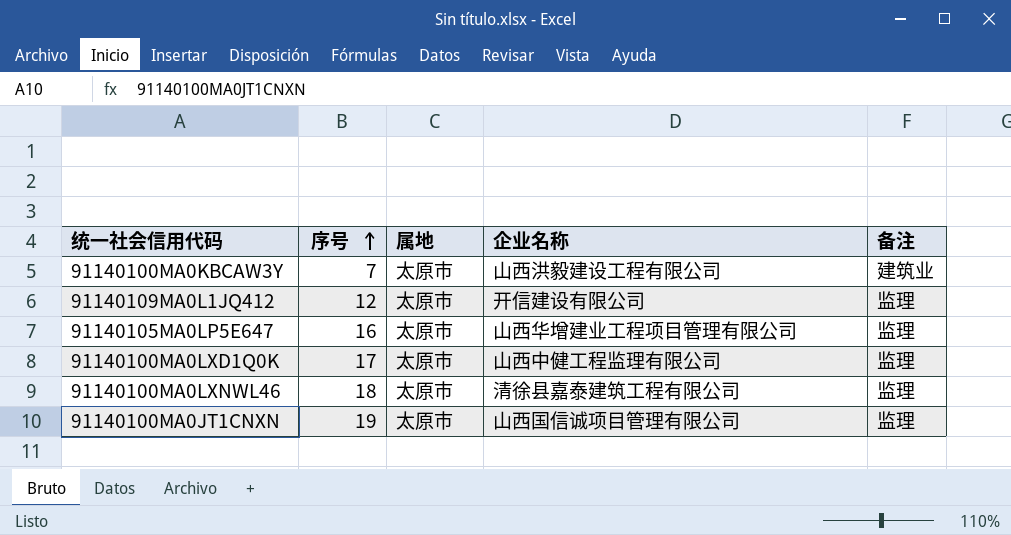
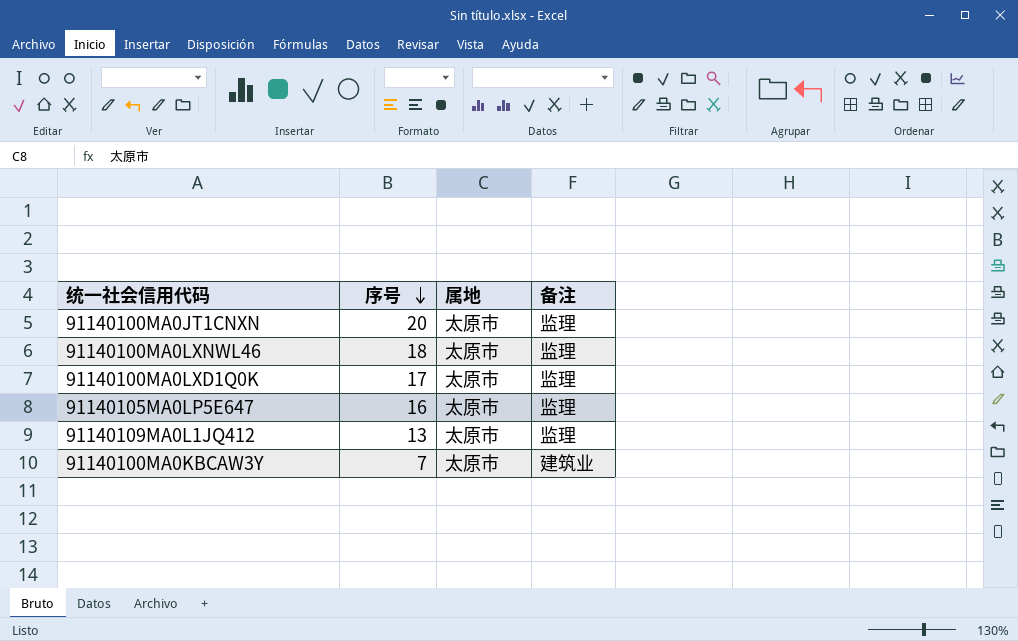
row order: 序号 ascending -> 序号 descending
column 企业名称 | position: 4 -> none
91140100MA0JT1CNXN | 序号: 19 -> 20
91140109MA0L1JQ412 | 序号: 12 -> 13

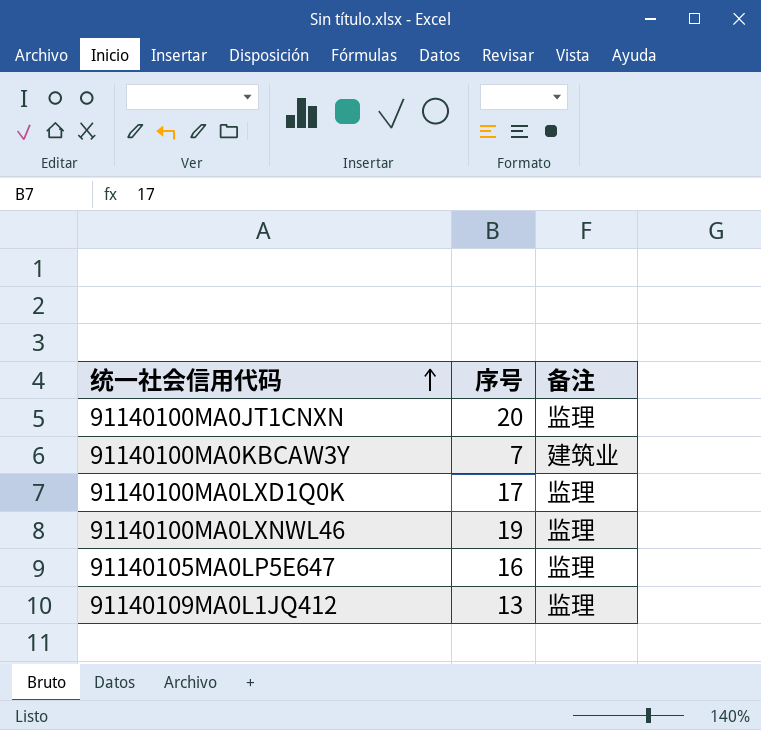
row order: 序号 descending -> 统一社会信用代码 ascending
column 属地 | position: 3 -> none
91140100MA0LXNWL46 | 序号: 18 -> 19

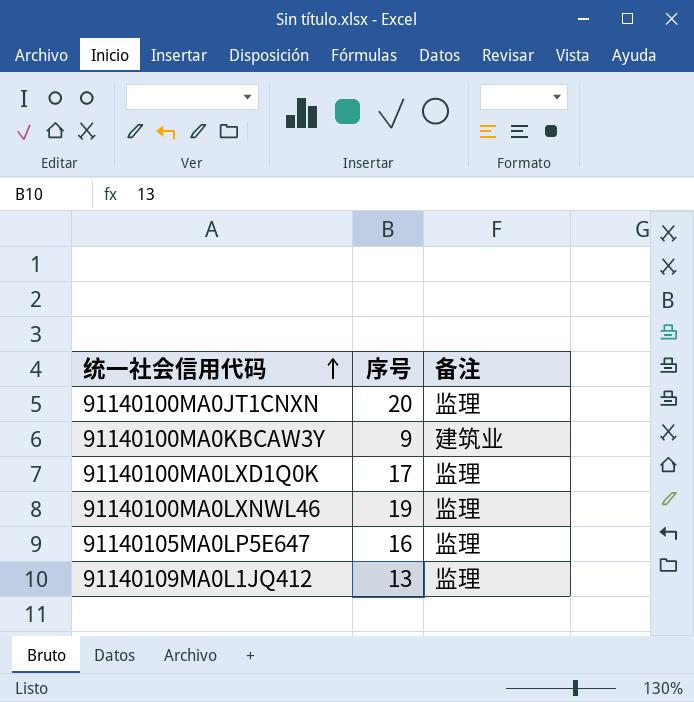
91140100MA0KBCAW3Y | 序号: 7 -> 9

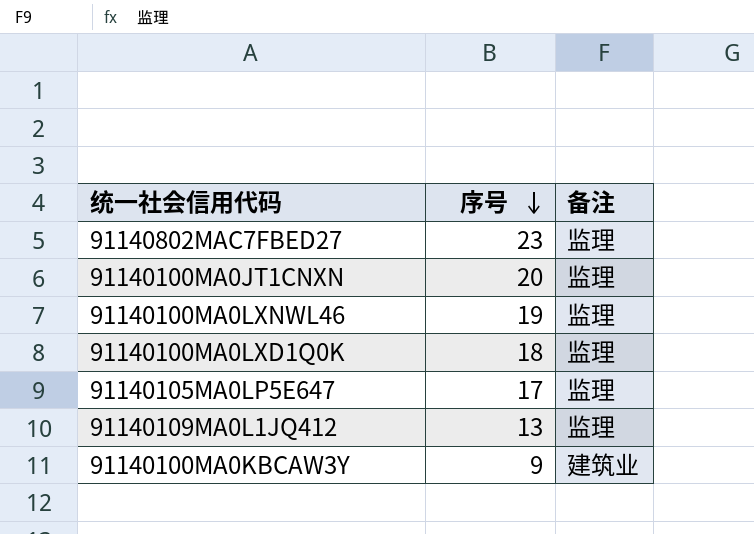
row order: 统一社会信用代码 ascending -> 序号 descending
row 91140802MAC7FBED27: none -> 23 | 监理
91140100MA0LXD1Q0K | 序号: 17 -> 18
91140105MA0LP5E647 | 序号: 16 -> 17

